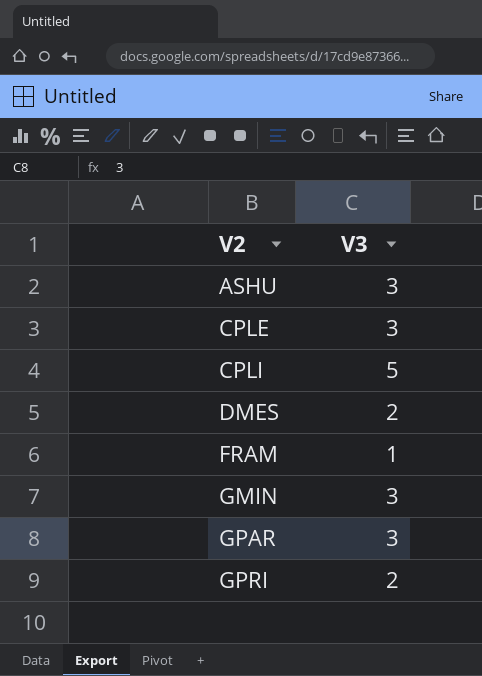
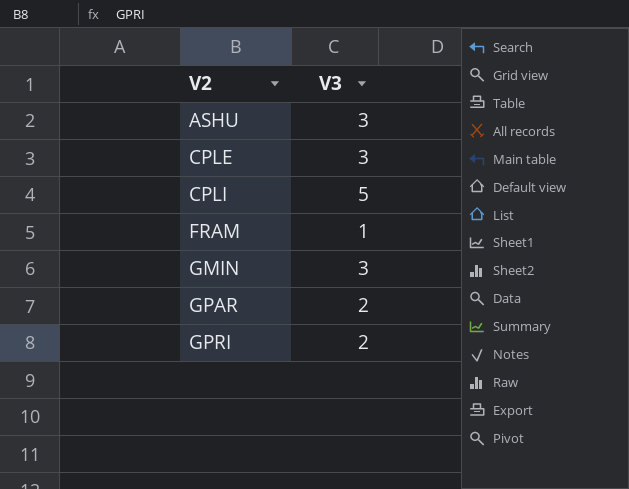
row DMES: 2 -> none
GPAR | V3: 3 -> 2

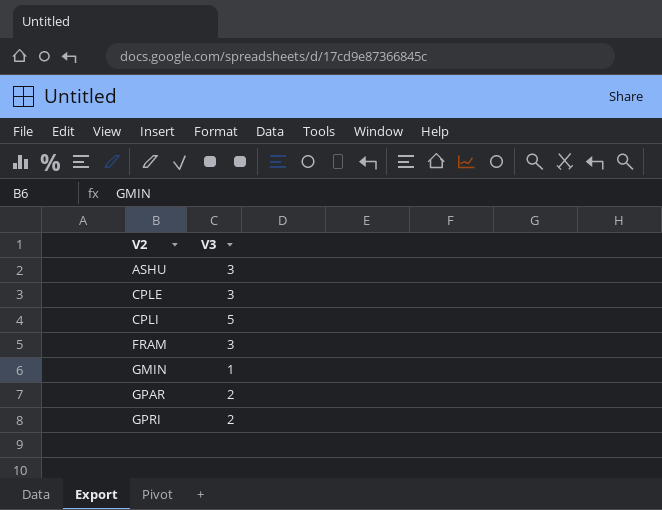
FRAM | V3: 1 -> 3
GMIN | V3: 3 -> 1

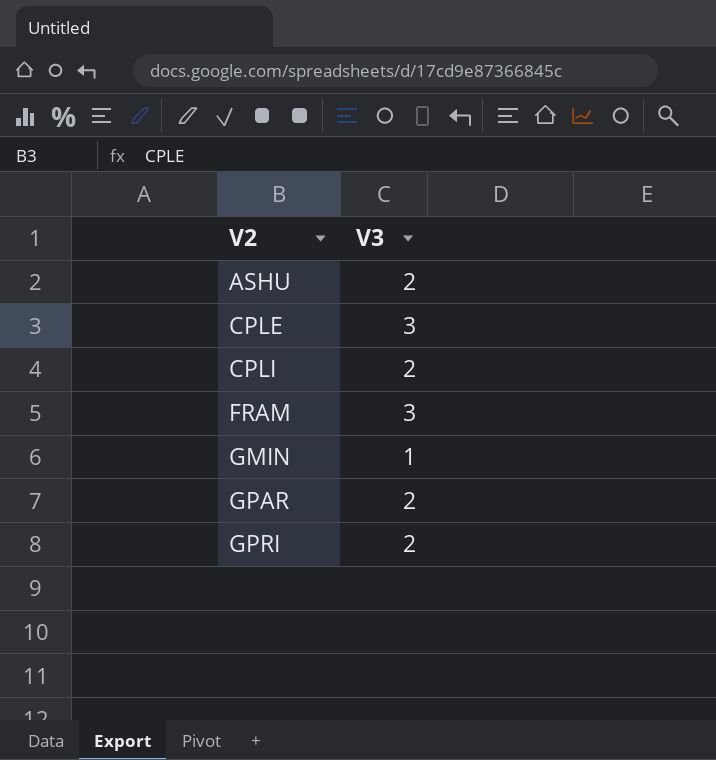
ASHU | V3: 3 -> 2
CPLI | V3: 5 -> 2

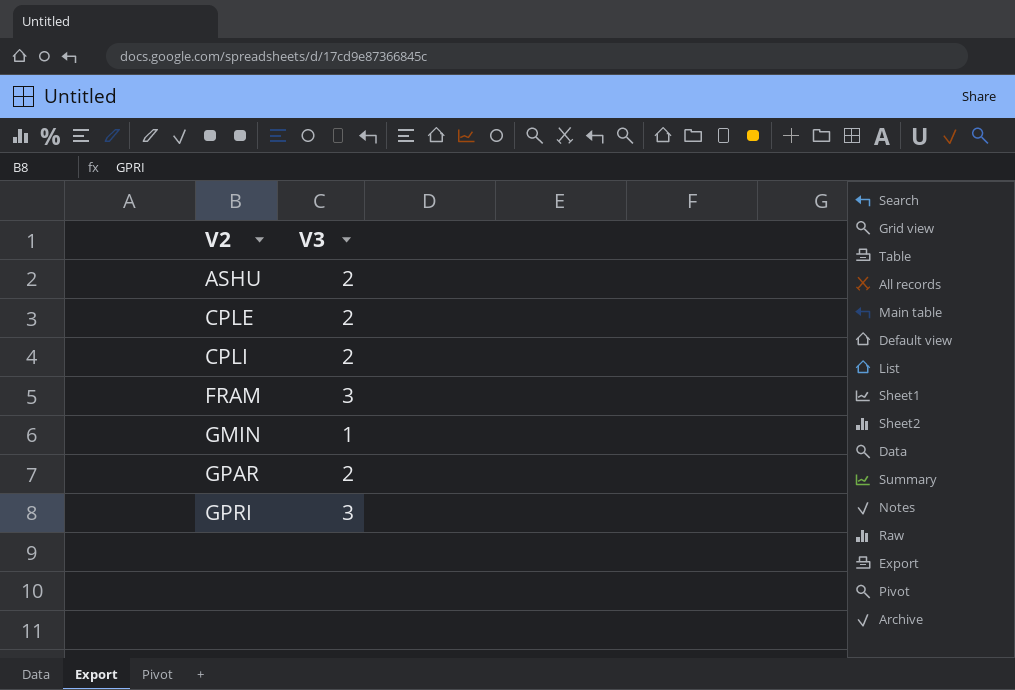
CPLE | V3: 3 -> 2
GPRI | V3: 2 -> 3

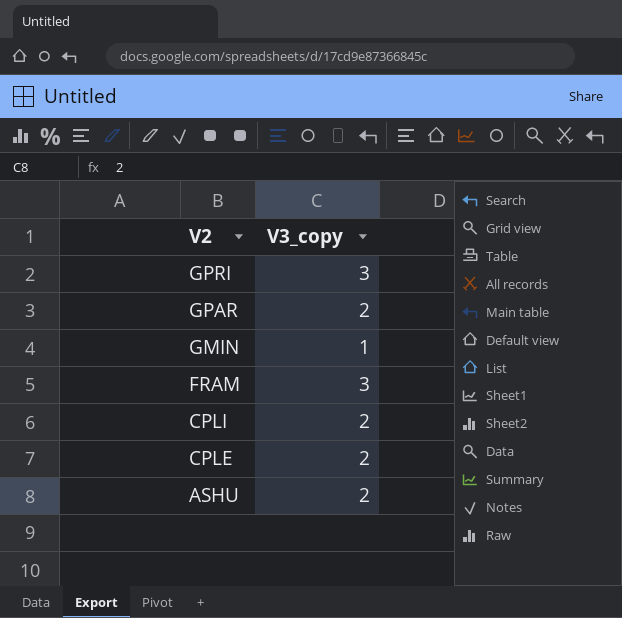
row order: V2 ascending -> V2 descending
column name: V3 -> V3_copy

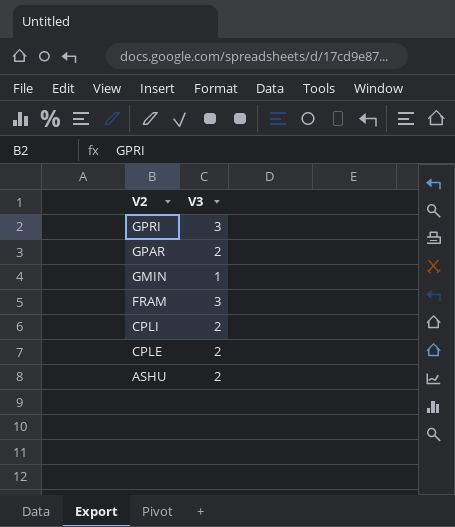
column name: V3_copy -> V3

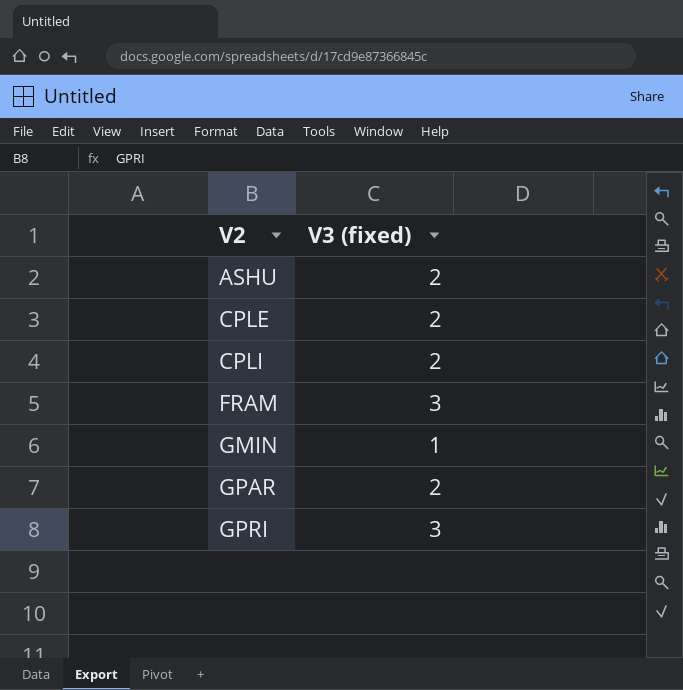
row order: V2 descending -> V2 ascending
column name: V3 -> V3 (fixed)

